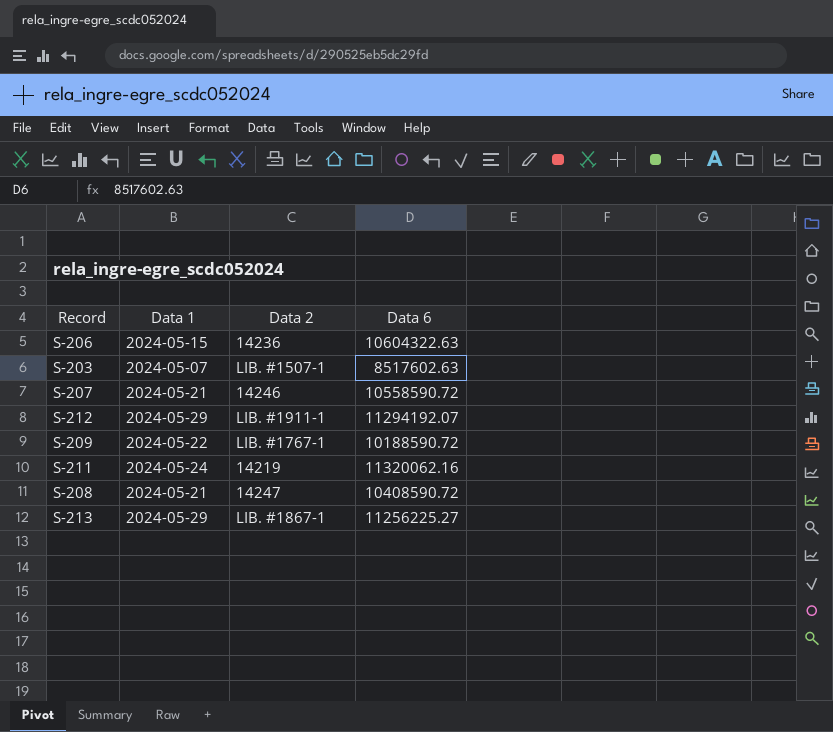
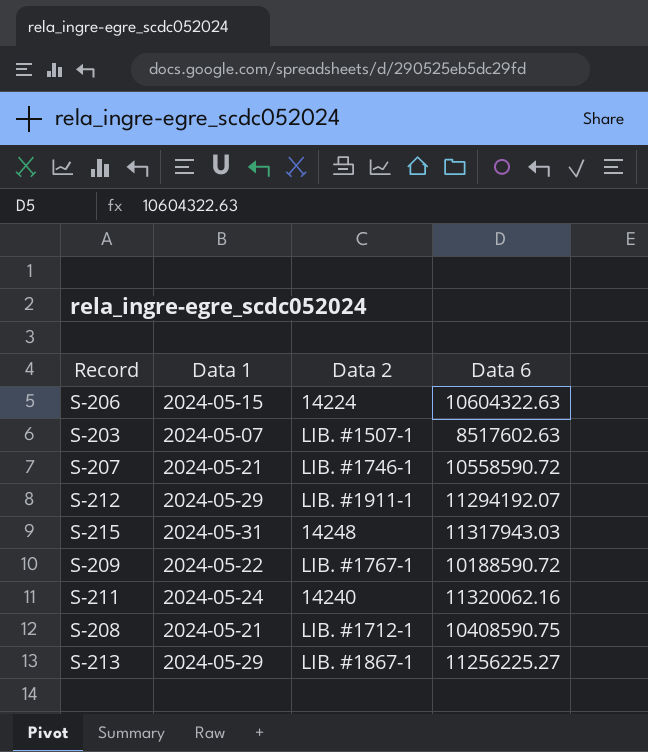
S-206 | Data 2: 14236 -> 14224
S-207 | Data 2: 14246 -> LIB. #1746-1
row S-215: none -> 2024-05-31 | 14248 | 11317943.03
S-211 | Data 2: 14219 -> 14240
S-208 | Data 2: 14247 -> LIB. #1712-1
S-208 | Data 6: 10408590.72 -> 10408590.75

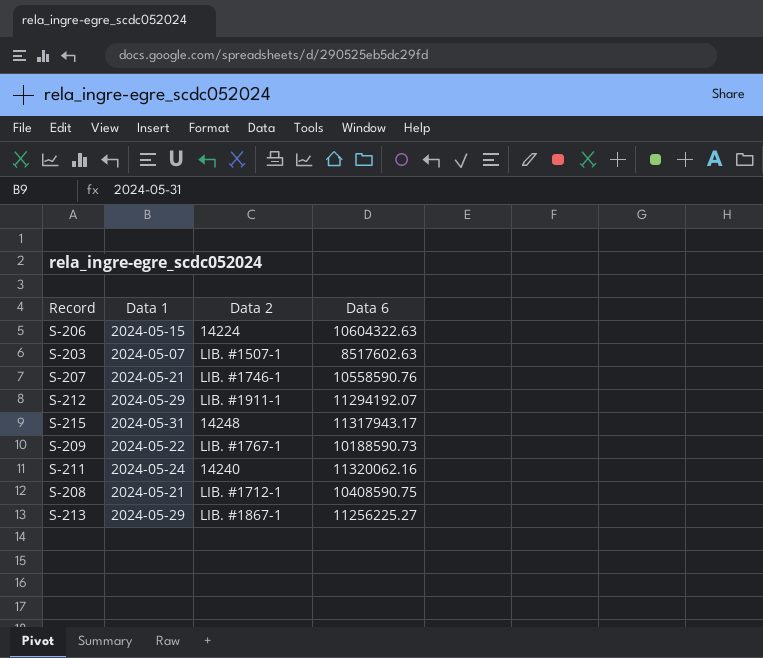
S-207 | Data 6: 10558590.72 -> 10558590.76
S-215 | Data 6: 11317943.03 -> 11317943.17
S-209 | Data 6: 10188590.72 -> 10188590.73

